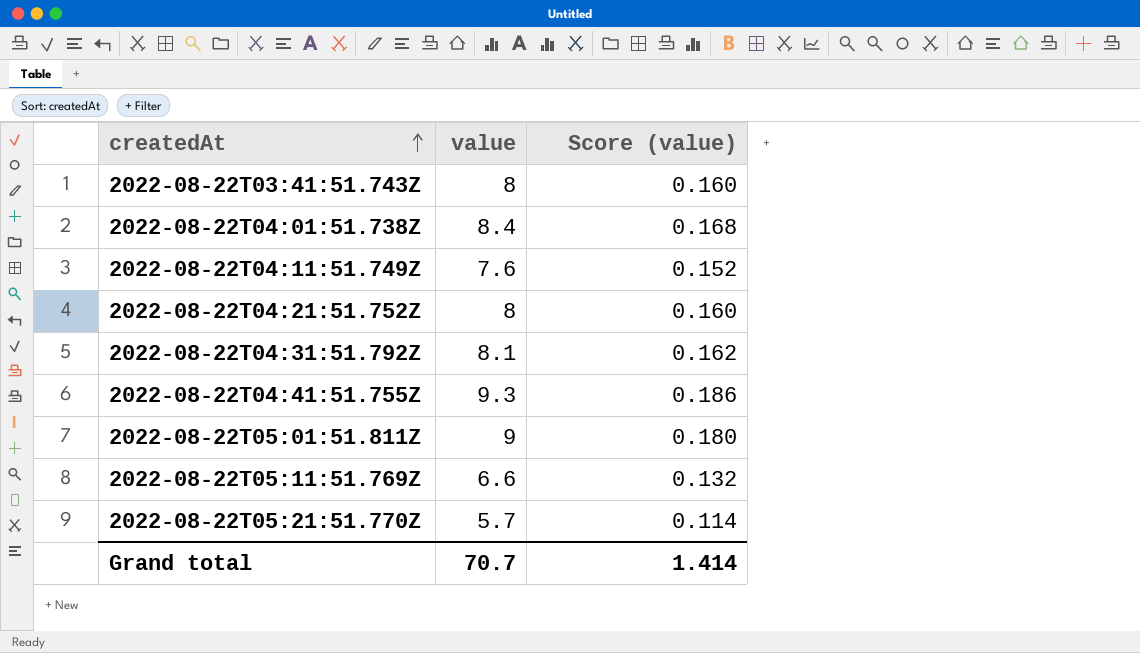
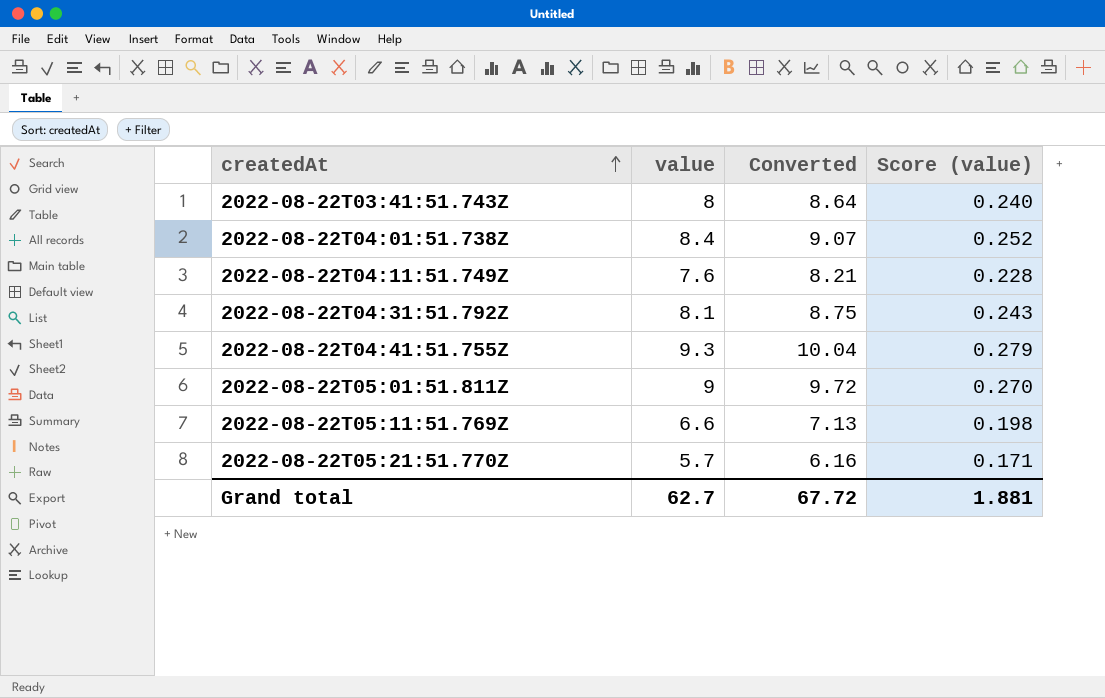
column Converted | formula: none -> [value] * 1.08
column Score (value) | formula: [value] * 0.02 -> [value] * 0.03
row 2022-08-22T04:21:51.752Z: 8 | 0.160 -> none
Grand total | value: 70.7 -> 62.7
Grand total | Score (value): 1.414 -> 1.881

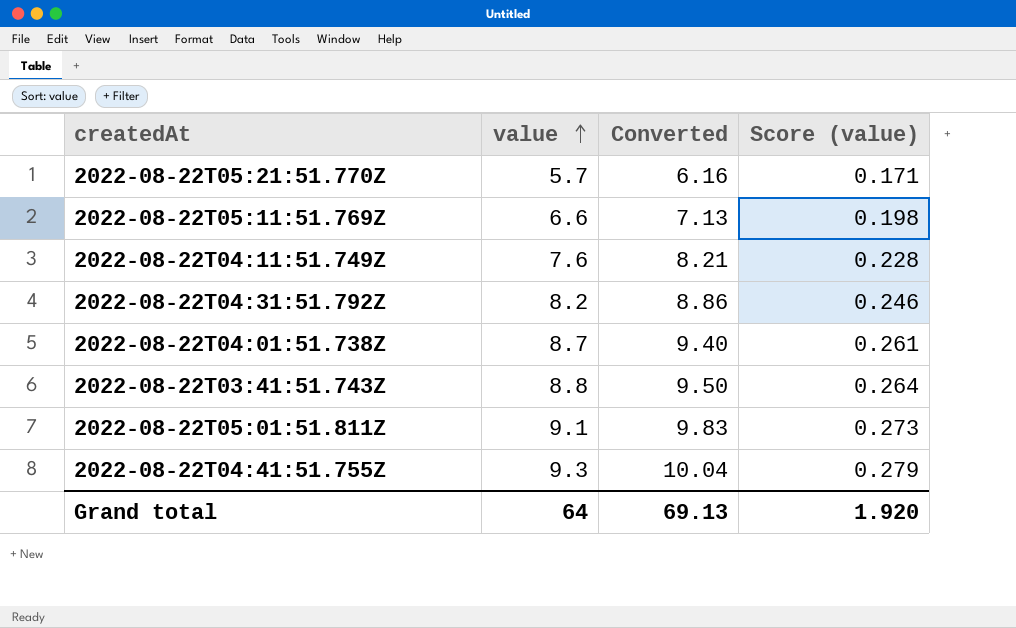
row order: createdAt ascending -> value ascending
2022-08-22T04:31:51.792Z | value: 8.1 -> 8.2
2022-08-22T04:31:51.792Z | Converted: 8.75 -> 8.86
2022-08-22T04:31:51.792Z | Score (value): 0.243 -> 0.246
2022-08-22T04:01:51.738Z | value: 8.4 -> 8.7
2022-08-22T04:01:51.738Z | Converted: 9.07 -> 9.40
2022-08-22T04:01:51.738Z | Score (value): 0.252 -> 0.261
2022-08-22T03:41:51.743Z | value: 8 -> 8.8
2022-08-22T03:41:51.743Z | Converted: 8.64 -> 9.50
2022-08-22T03:41:51.743Z | Score (value): 0.240 -> 0.264
2022-08-22T05:01:51.811Z | value: 9 -> 9.1
2022-08-22T05:01:51.811Z | Converted: 9.72 -> 9.83
2022-08-22T05:01:51.811Z | Score (value): 0.270 -> 0.273
Grand total | value: 62.7 -> 64
Grand total | Converted: 67.72 -> 69.13
Grand total | Score (value): 1.881 -> 1.920

